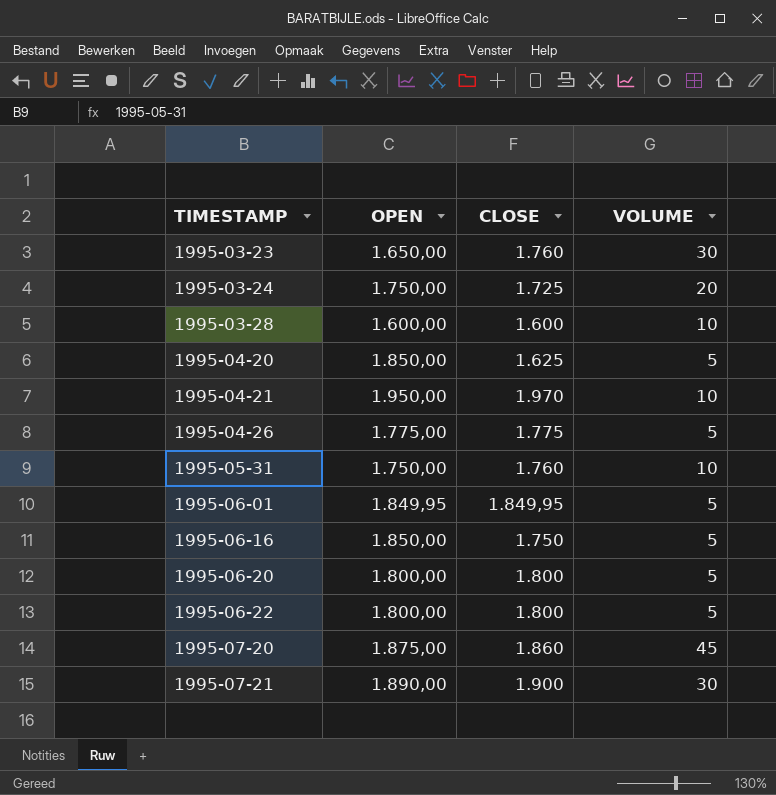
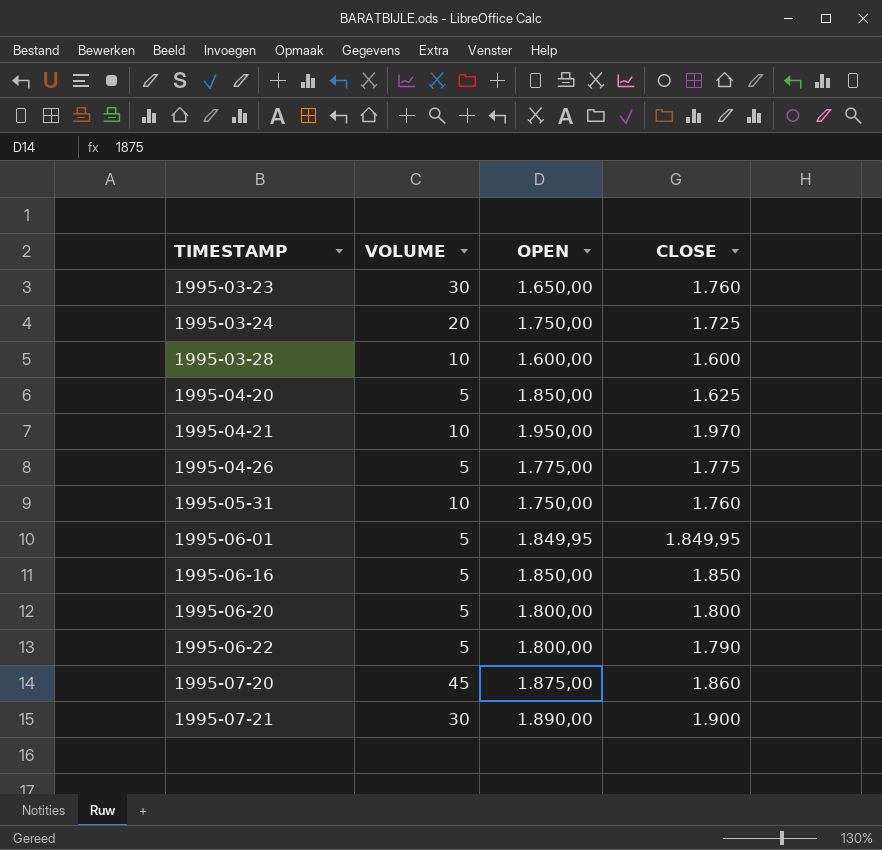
column VOLUME | position: 4 -> 2
1995-06-16 | CLOSE: 1.750 -> 1.850
1995-06-22 | CLOSE: 1.800 -> 1.790

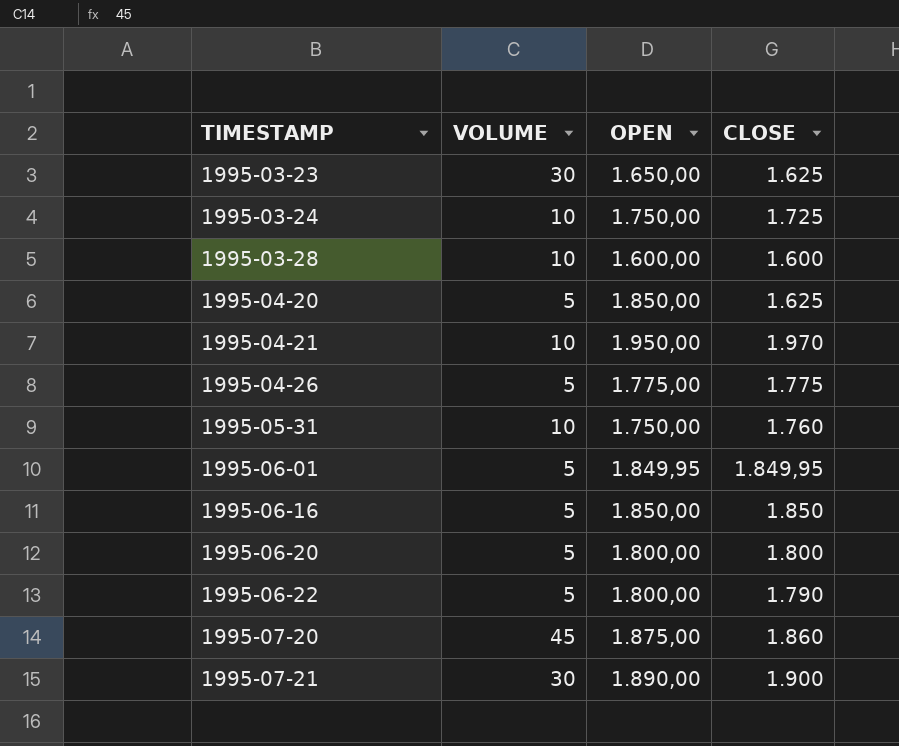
1995-03-23 | CLOSE: 1.760 -> 1.625
1995-03-24 | VOLUME: 20 -> 10

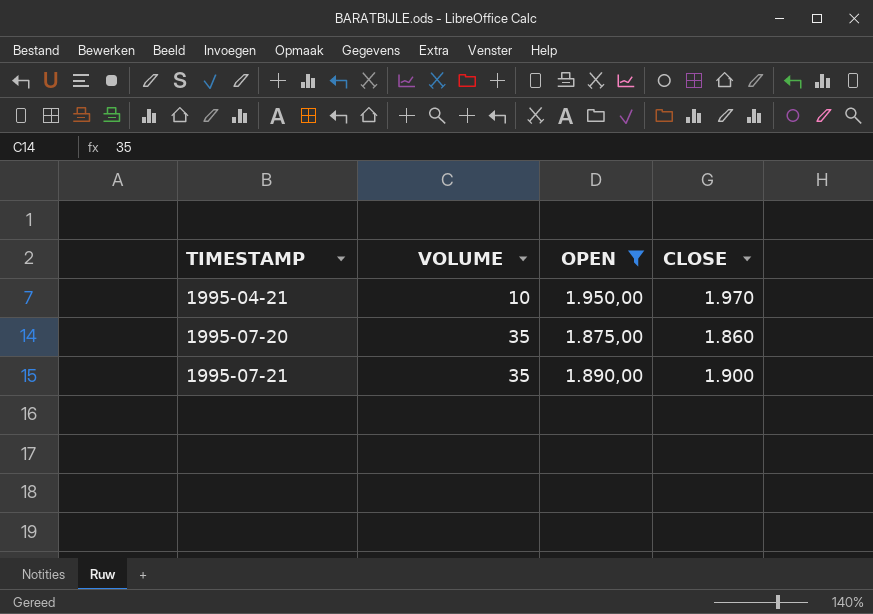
filter: none -> OPEN >= 1.875,00
1995-07-20 | VOLUME: 45 -> 35
1995-07-21 | VOLUME: 30 -> 35

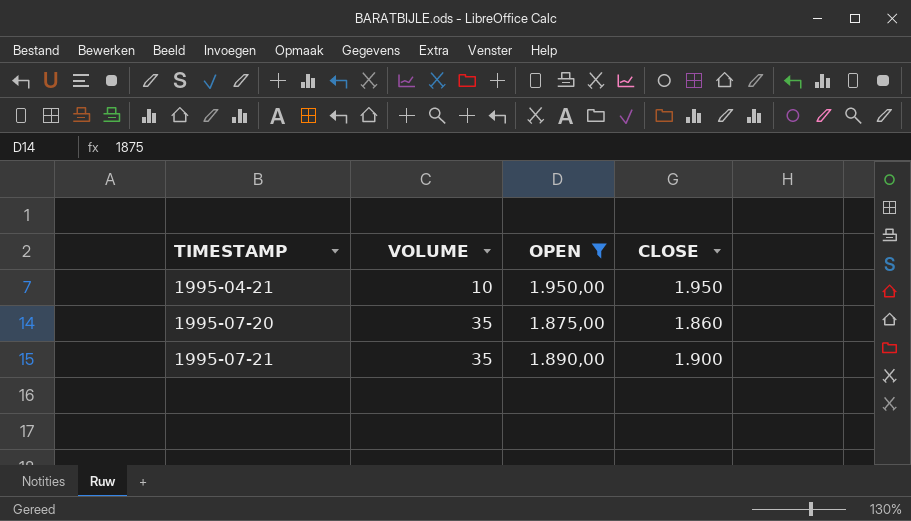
1995-04-21 | CLOSE: 1.970 -> 1.950

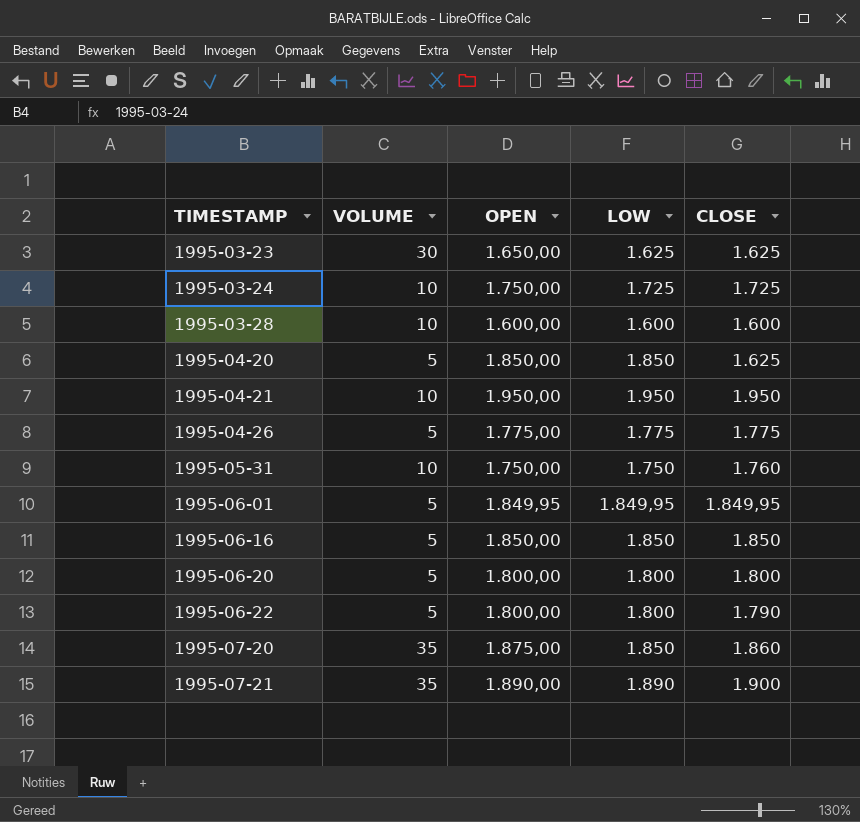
filter: OPEN >= 1.875,00 -> none
column LOW | position: none -> 4

